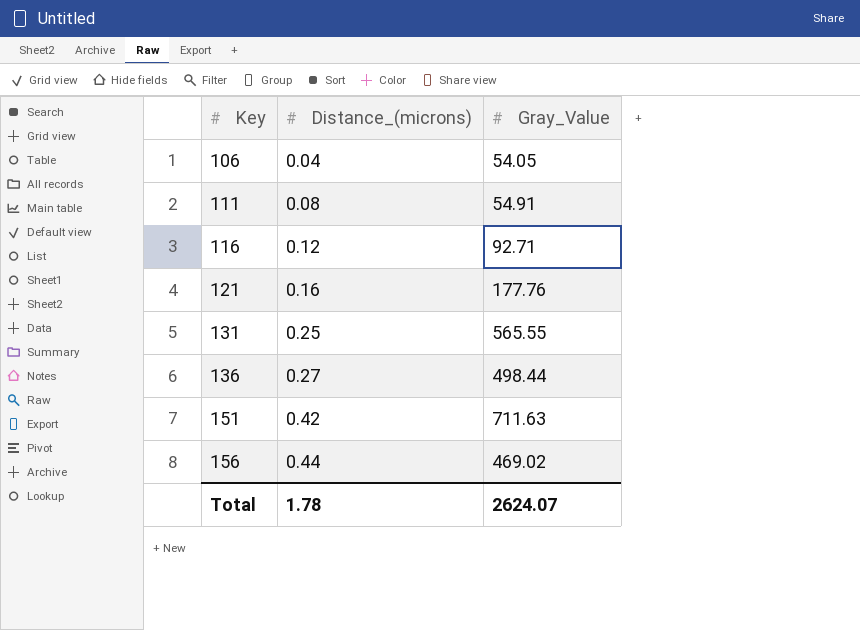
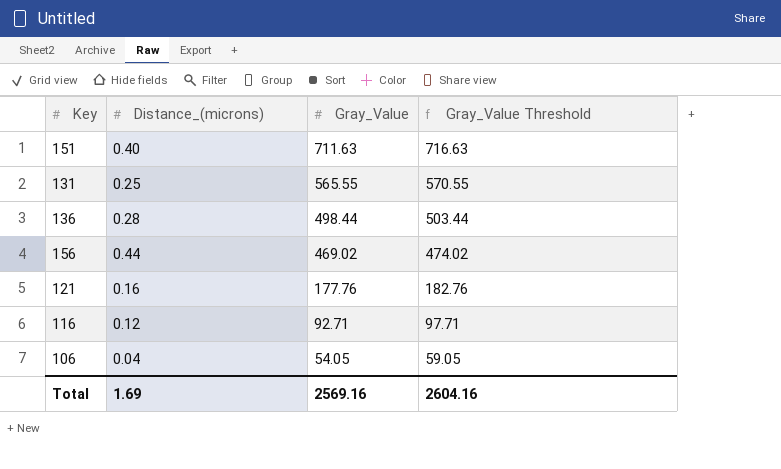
row order: Key ascending -> Gray_Value descending
column Gray_Value Threshold | formula: none -> [Gray_Value] + 5
row 111: 0.08 | 54.91 -> none
151 | Distance_(microns): 0.42 -> 0.40
136 | Distance_(microns): 0.27 -> 0.28
Total | Distance_(microns): 1.78 -> 1.69
Total | Gray_Value: 2624.07 -> 2569.16

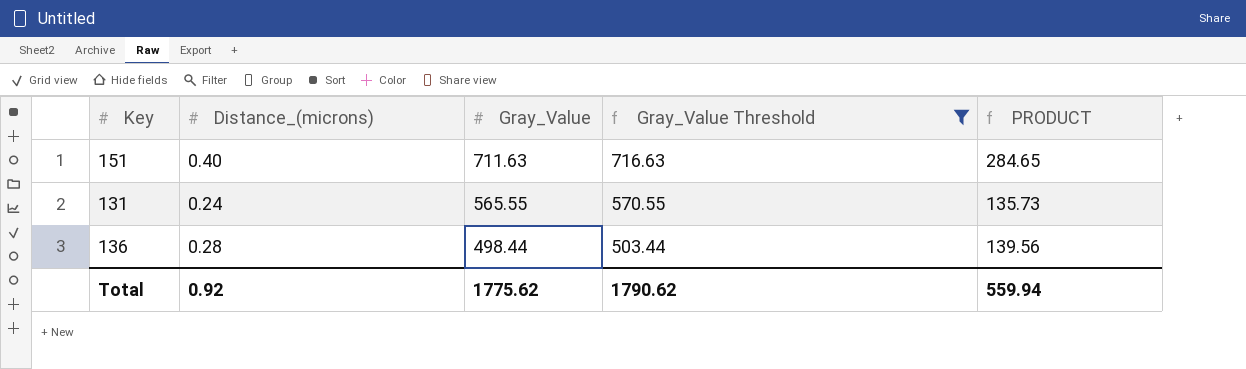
filter: none -> Gray_Value Threshold >= 503.44
column PRODUCT | formula: none -> [Distance_(microns)] * [Gray_Value]
131 | Distance_(microns): 0.25 -> 0.24
Total | Distance_(microns): 1.69 -> 0.92
Total | Gray_Value: 2569.16 -> 1775.62
Total | Gray_Value Threshold: 2604.16 -> 1790.62

